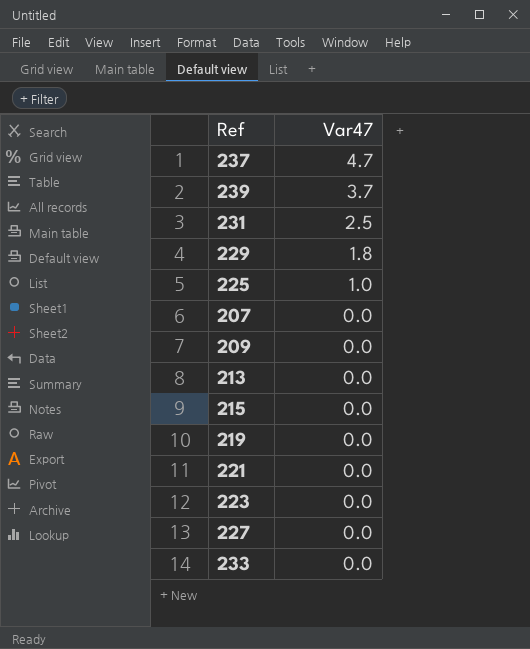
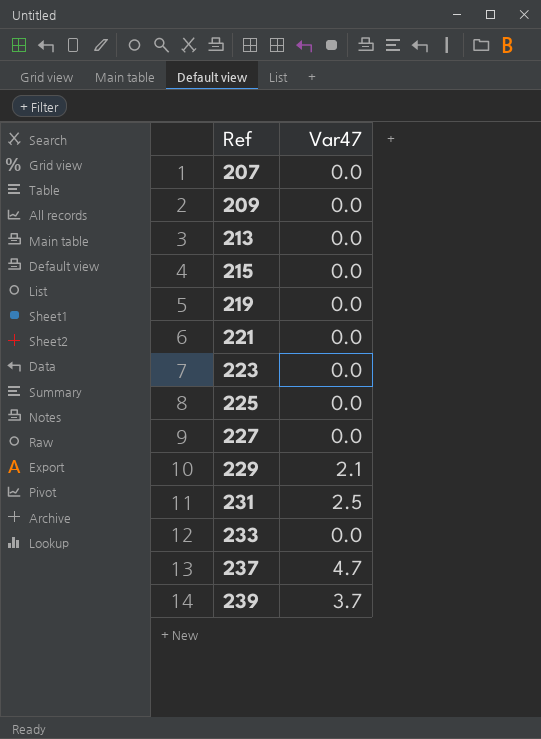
row order: Var47 descending -> Ref ascending
225 | Var47: 1.0 -> 0.0
229 | Var47: 1.8 -> 2.1

